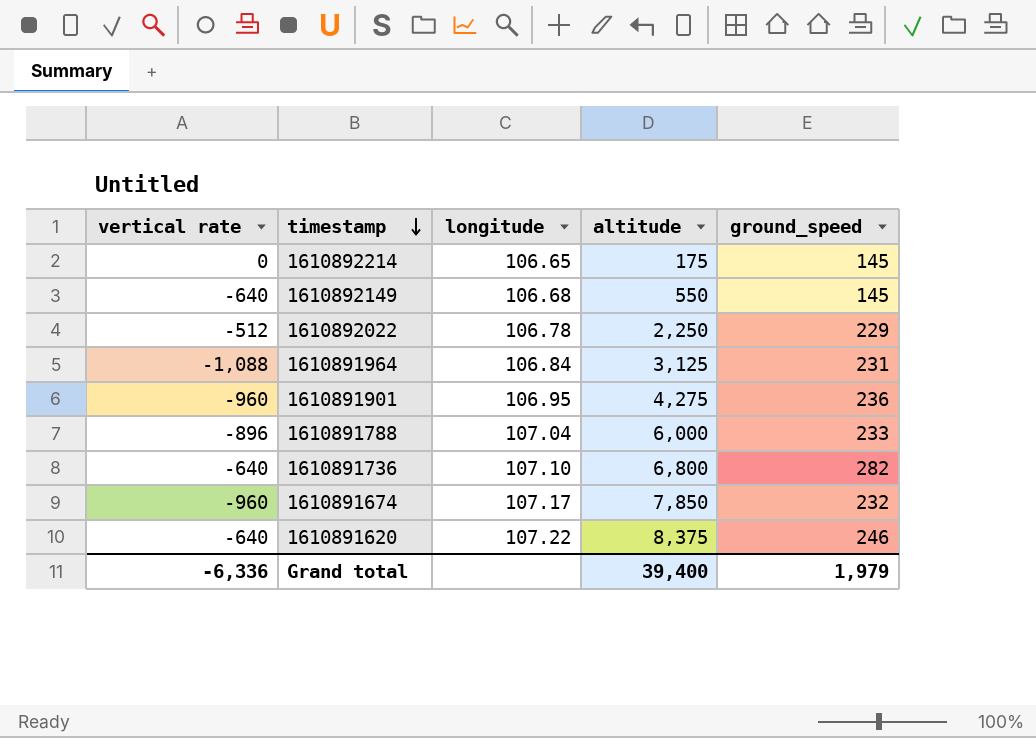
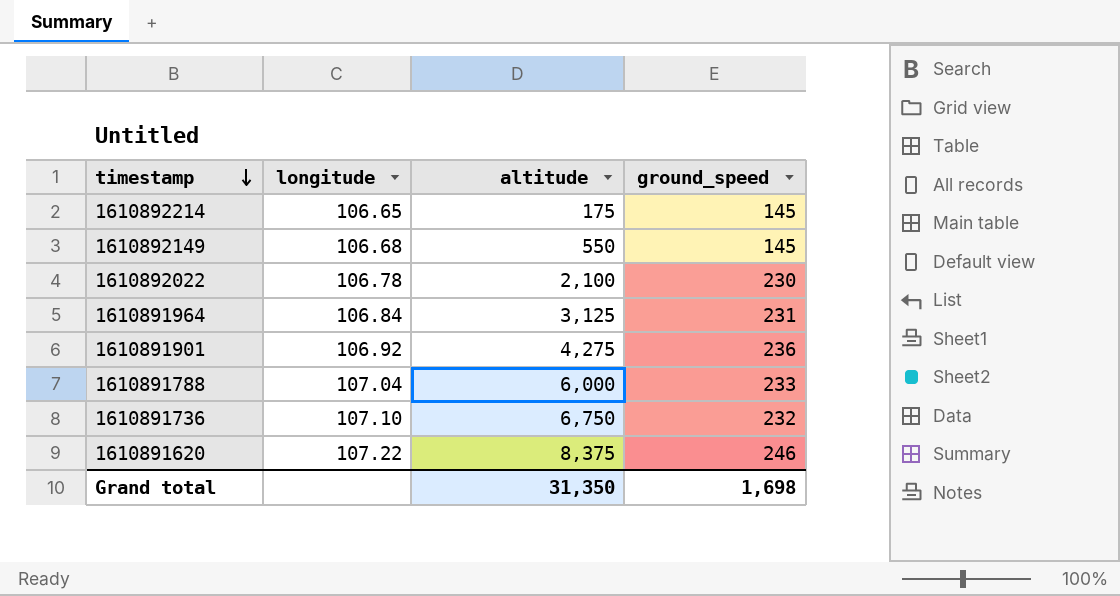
column vertical rate | position: 1 -> none
row 1610891674: -960 | 107.17 | 7,850 | 232 -> none
1610892022 | altitude: 2,250 -> 2,100
1610892022 | ground_speed: 229 -> 230
1610891901 | longitude: 106.95 -> 106.92
1610891736 | altitude: 6,800 -> 6,750
1610891736 | ground_speed: 282 -> 232
Grand total | altitude: 39,400 -> 31,350
Grand total | ground_speed: 1,979 -> 1,698

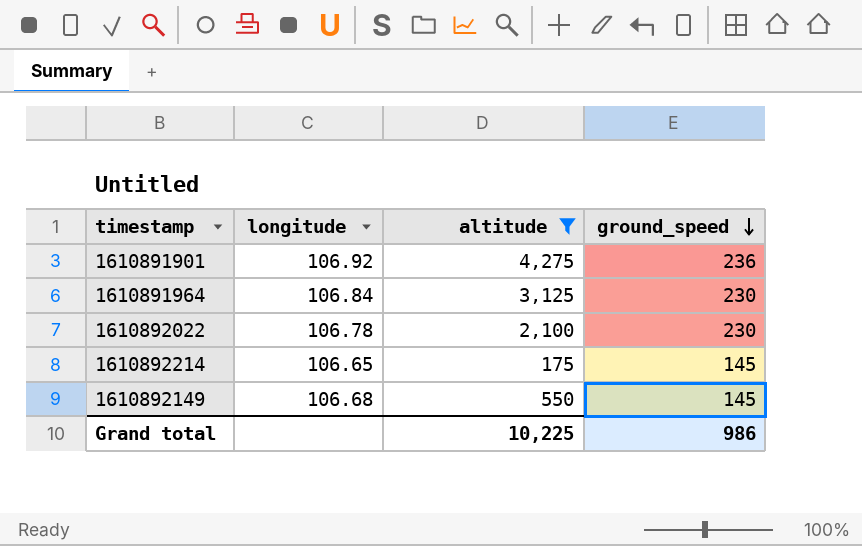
filter: none -> altitude <= 4,275
row order: timestamp descending -> ground_speed descending
1610891964 | ground_speed: 231 -> 230
Grand total | altitude: 31,350 -> 10,225
Grand total | ground_speed: 1,698 -> 986

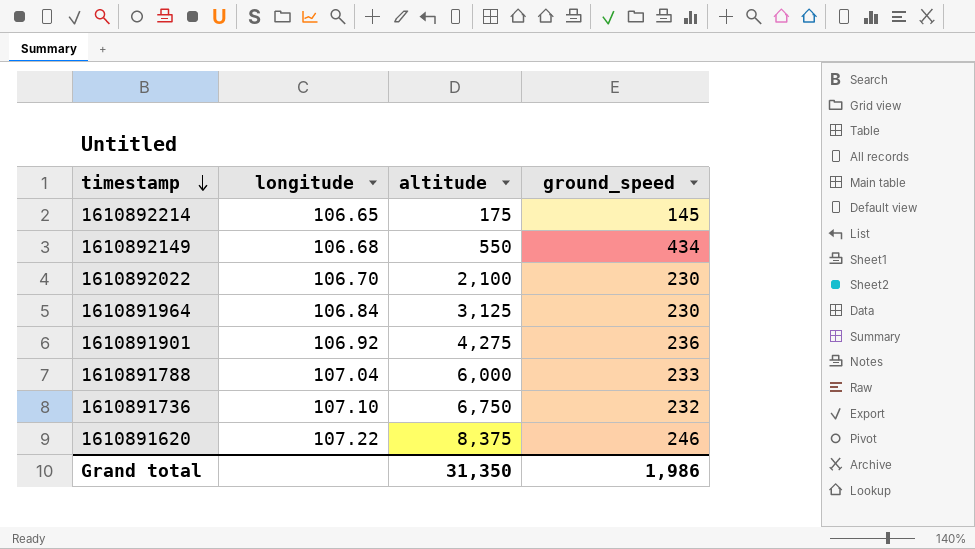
filter: altitude <= 4,275 -> none
row order: ground_speed descending -> timestamp descending
1610892149 | ground_speed: 145 -> 434
1610892022 | longitude: 106.78 -> 106.70
Grand total | altitude: 10,225 -> 31,350
Grand total | ground_speed: 986 -> 1,986

